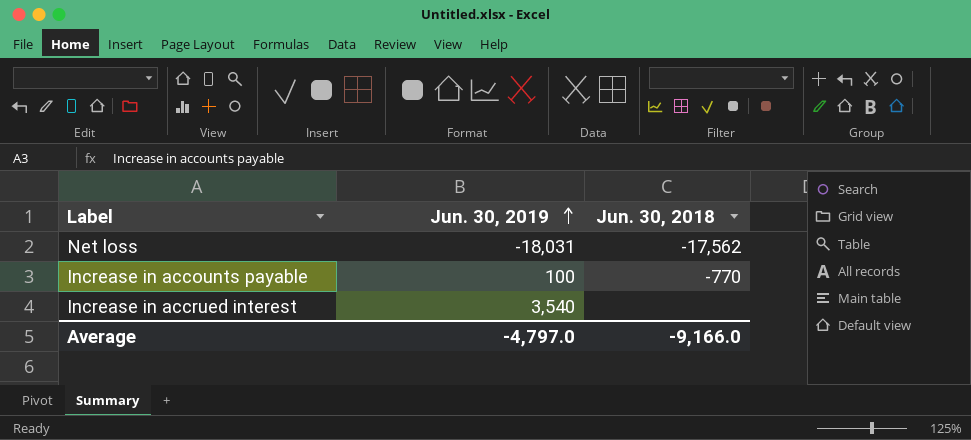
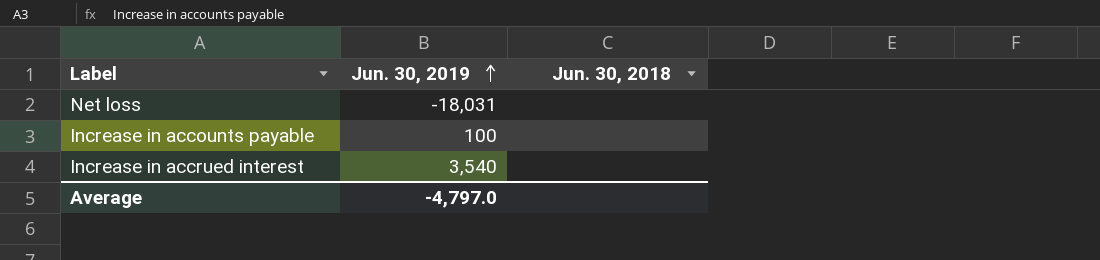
Net loss | Jun. 30, 2018: -17,562 -> none
Increase in accounts payable | Jun. 30, 2018: -770 -> none
Average | Jun. 30, 2018: -9,166.0 -> none

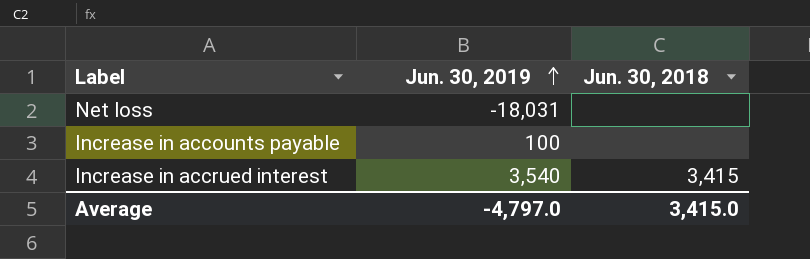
Increase in accrued interest | Jun. 30, 2018: none -> 3,415
Average | Jun. 30, 2018: none -> 3,415.0

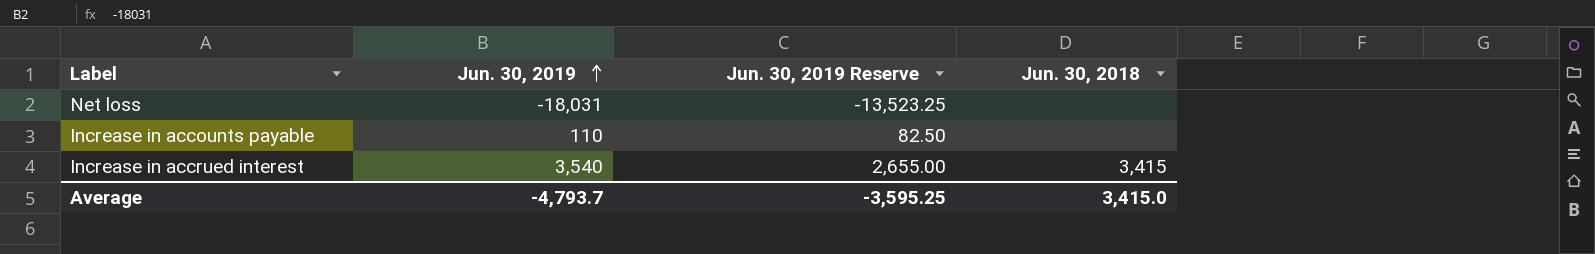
column Jun. 30, 2019 Reserve | formula: none -> [Jun. 30, 2019] * 0.75
Increase in accounts payable | Jun. 30, 2019: 100 -> 110
Average | Jun. 30, 2019: -4,797.0 -> -4,793.7

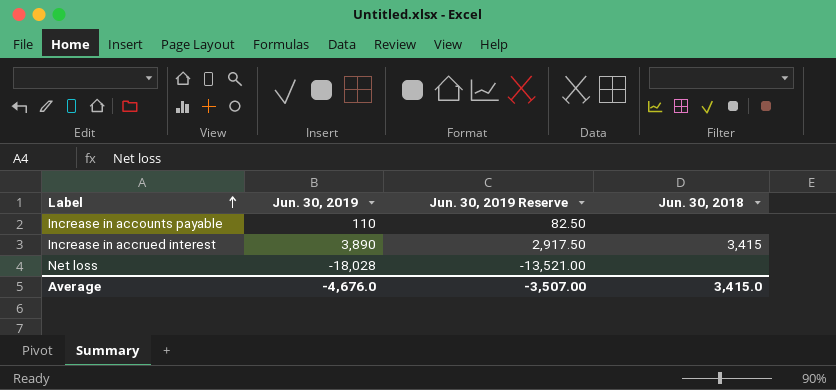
row order: Jun. 30, 2019 ascending -> Label ascending
Increase in accrued interest | Jun. 30, 2019: 3,540 -> 3,890
Increase in accrued interest | Jun. 30, 2019 Reserve: 2,655.00 -> 2,917.50
Net loss | Jun. 30, 2019: -18,031 -> -18,028
Net loss | Jun. 30, 2019 Reserve: -13,523.25 -> -13,521.00
Average | Jun. 30, 2019: -4,793.7 -> -4,676.0
Average | Jun. 30, 2019 Reserve: -3,595.25 -> -3,507.00

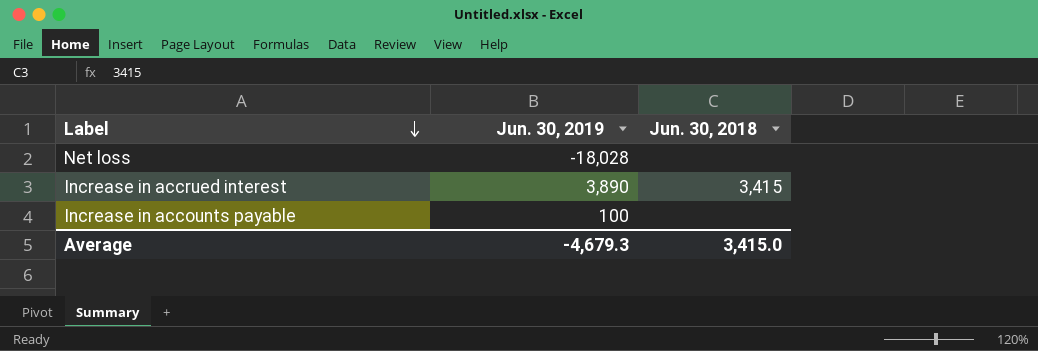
row order: Label ascending -> Label descending
column Jun. 30, 2019 Reserve | formula: [Jun. 30, 2019] * 0.75 -> none
Increase in accounts payable | Jun. 30, 2019: 110 -> 100
Average | Jun. 30, 2019: -4,676.0 -> -4,679.3

